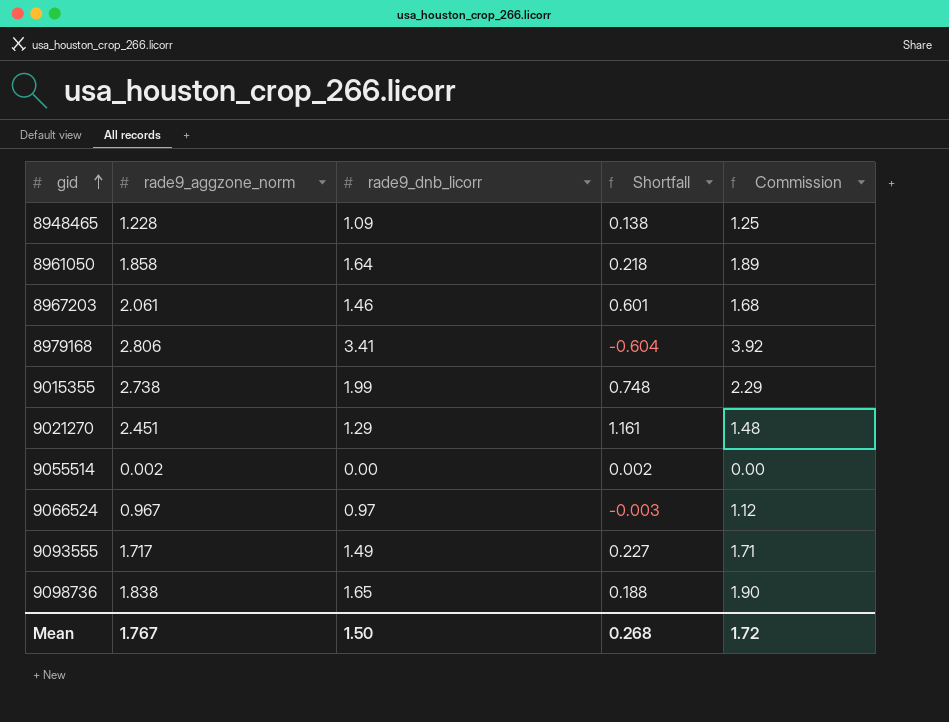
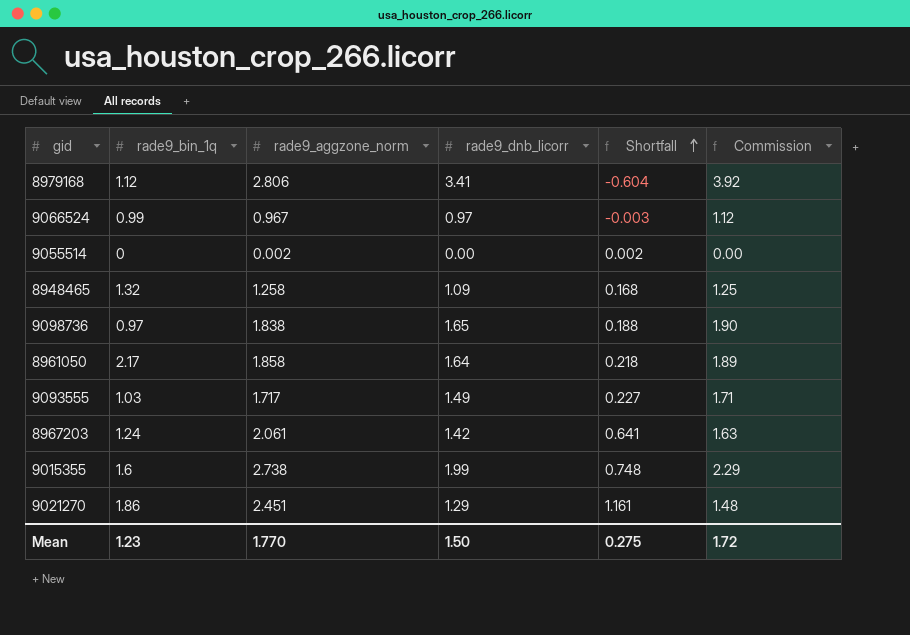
row order: gid ascending -> Shortfall ascending
column rade9_bin_1q | position: none -> 2
8948465 | rade9_aggzone_norm: 1.228 -> 1.258
8948465 | Shortfall: 0.138 -> 0.168
8967203 | rade9_dnb_licorr: 1.46 -> 1.42
8967203 | Shortfall: 0.601 -> 0.641
8967203 | Commission: 1.68 -> 1.63
Mean | rade9_aggzone_norm: 1.767 -> 1.770
Mean | Shortfall: 0.268 -> 0.275

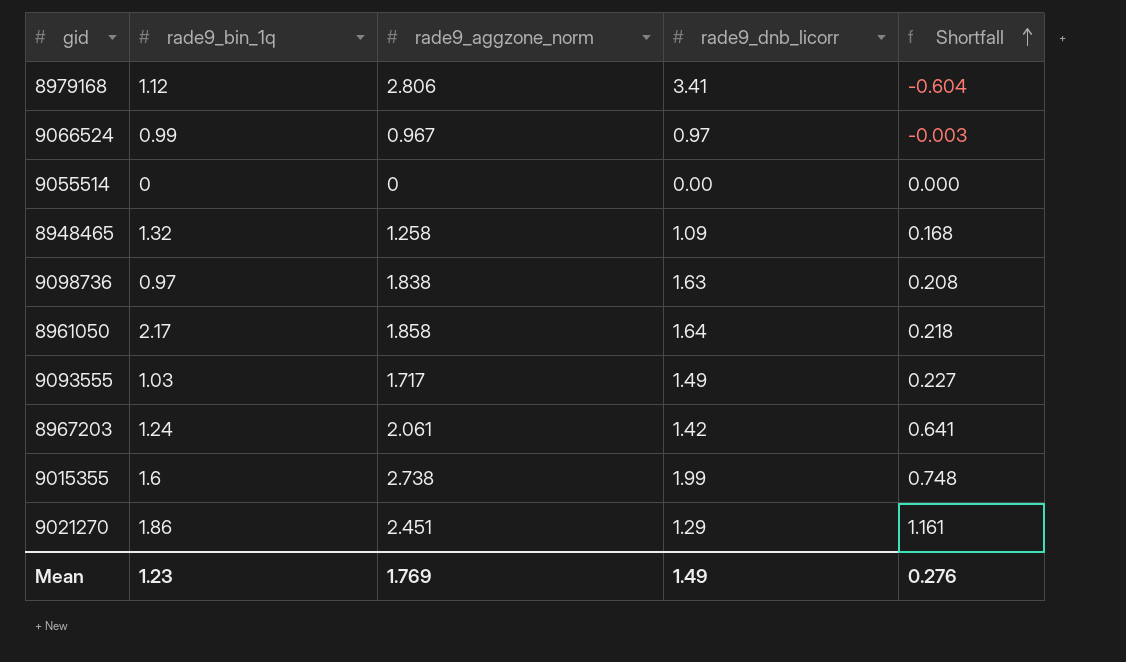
column Commission | formula: [rade9_dnb_licorr] * 1.15 -> none
9055514 | rade9_aggzone_norm: 0.002 -> 0
9055514 | Shortfall: 0.002 -> 0.000
9098736 | rade9_dnb_licorr: 1.65 -> 1.63
9098736 | Shortfall: 0.188 -> 0.208
Mean | rade9_aggzone_norm: 1.770 -> 1.769
Mean | rade9_dnb_licorr: 1.50 -> 1.49
Mean | Shortfall: 0.275 -> 0.276

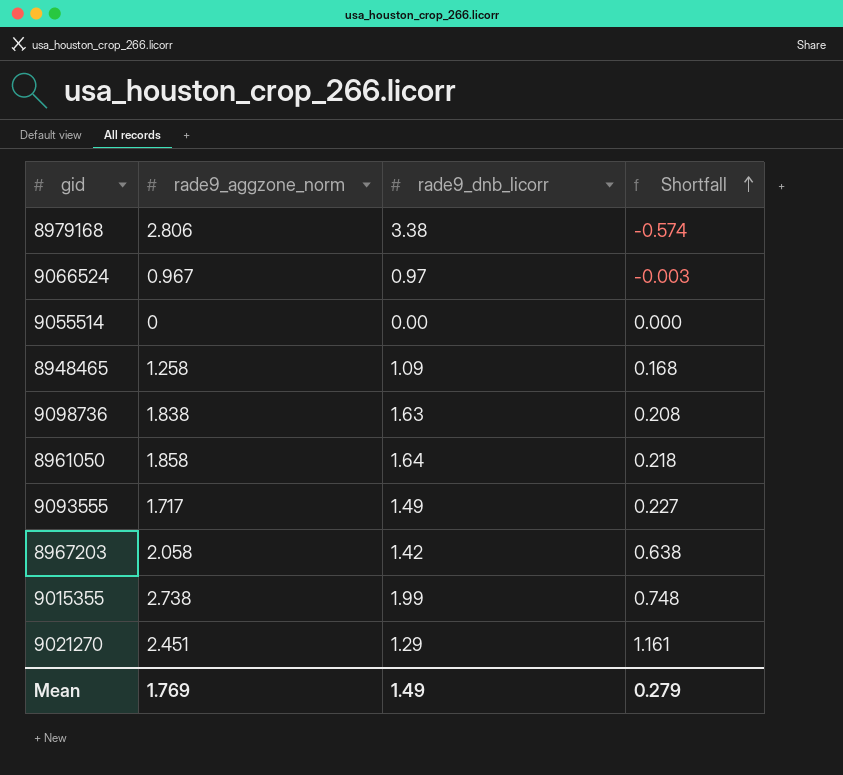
column rade9_bin_1q | position: 2 -> none
8979168 | rade9_dnb_licorr: 3.41 -> 3.38
8979168 | Shortfall: -0.604 -> -0.574
8967203 | rade9_aggzone_norm: 2.061 -> 2.058
8967203 | Shortfall: 0.641 -> 0.638
Mean | Shortfall: 0.276 -> 0.279

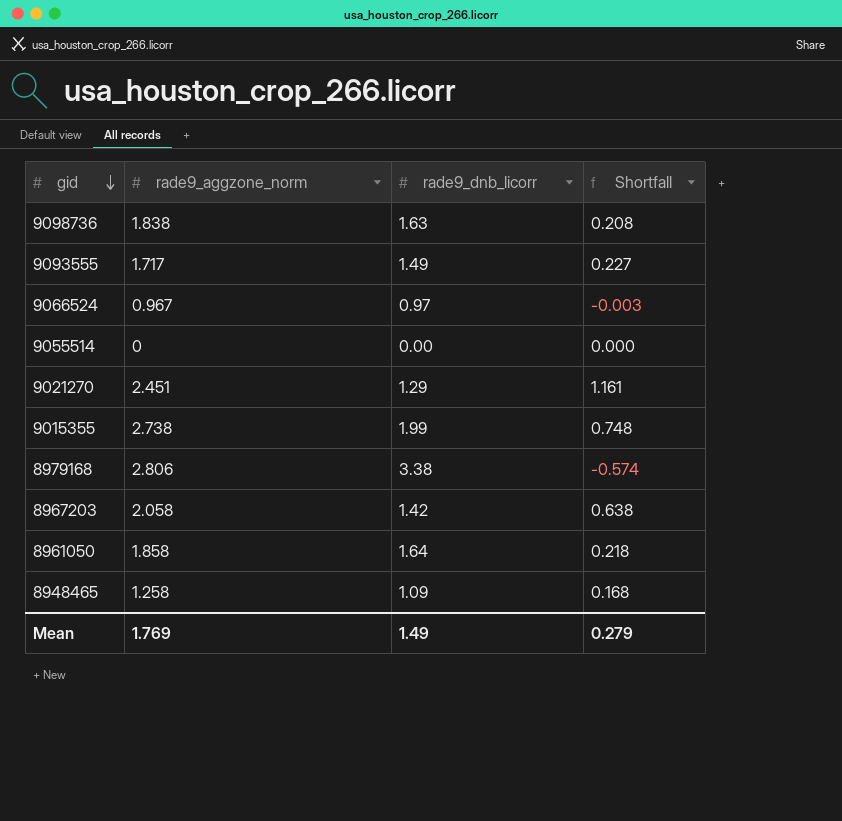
row order: Shortfall ascending -> gid descending

